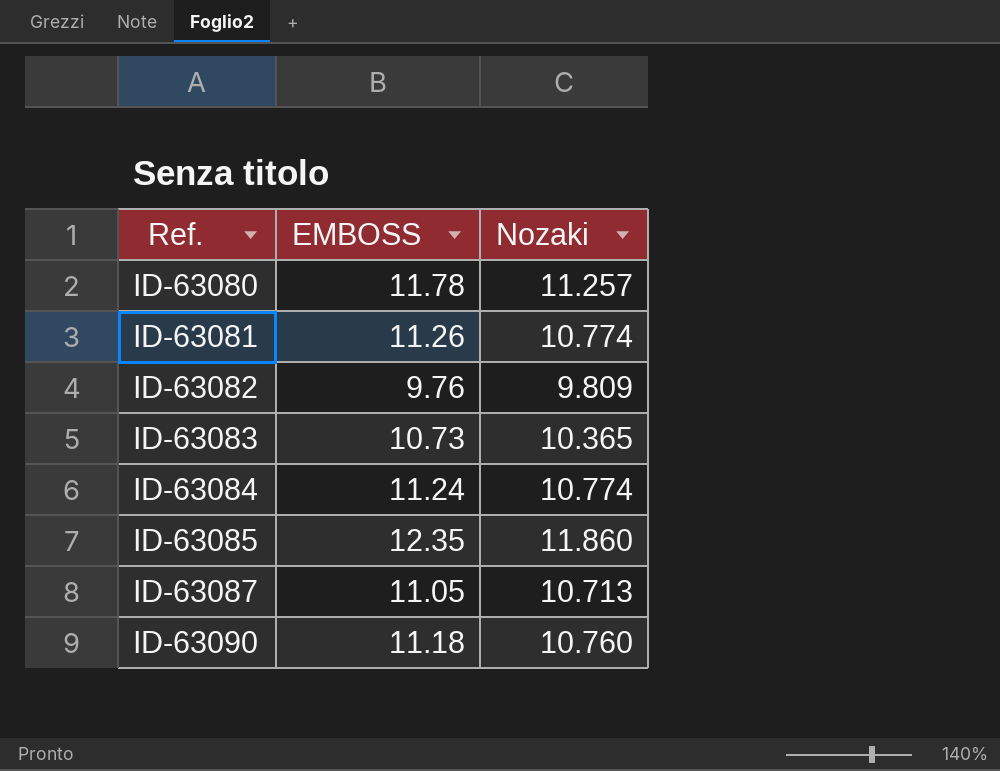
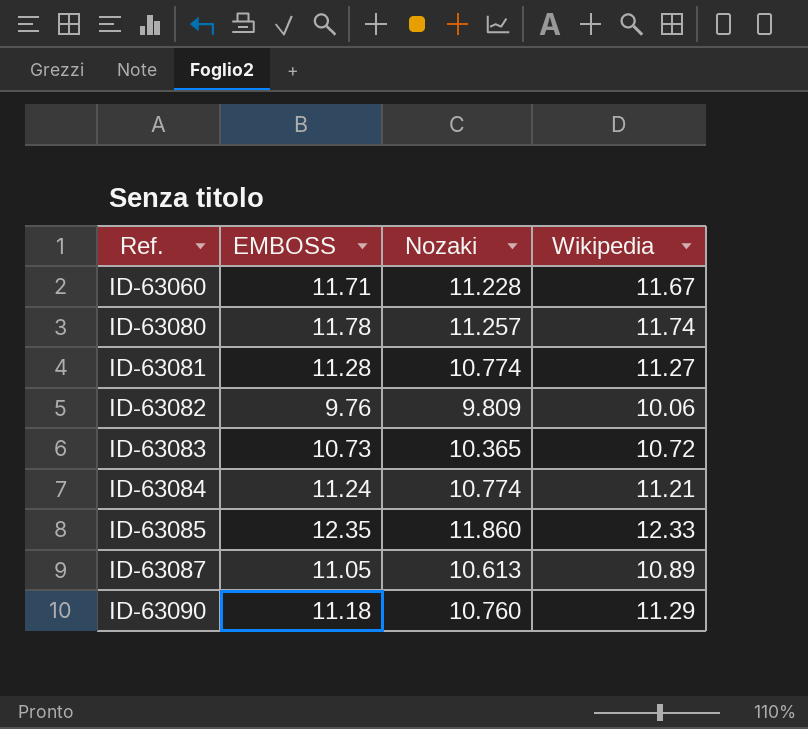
column Wikipedia | position: none -> 4
row ID-63060: none -> 11.71 | 11.228 | 11.67
ID-63081 | EMBOSS: 11.26 -> 11.28
ID-63087 | Nozaki: 10.713 -> 10.613

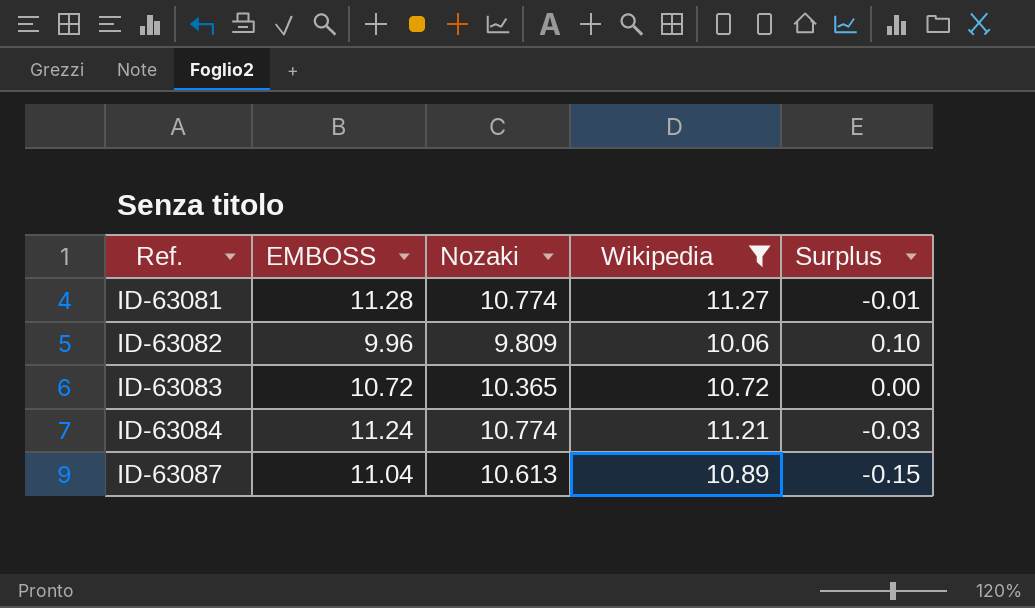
filter: none -> Wikipedia <= 11.27
column Surplus | formula: none -> [Wikipedia] - [EMBOSS]
ID-63082 | EMBOSS: 9.76 -> 9.96
ID-63083 | EMBOSS: 10.73 -> 10.72
ID-63087 | EMBOSS: 11.05 -> 11.04

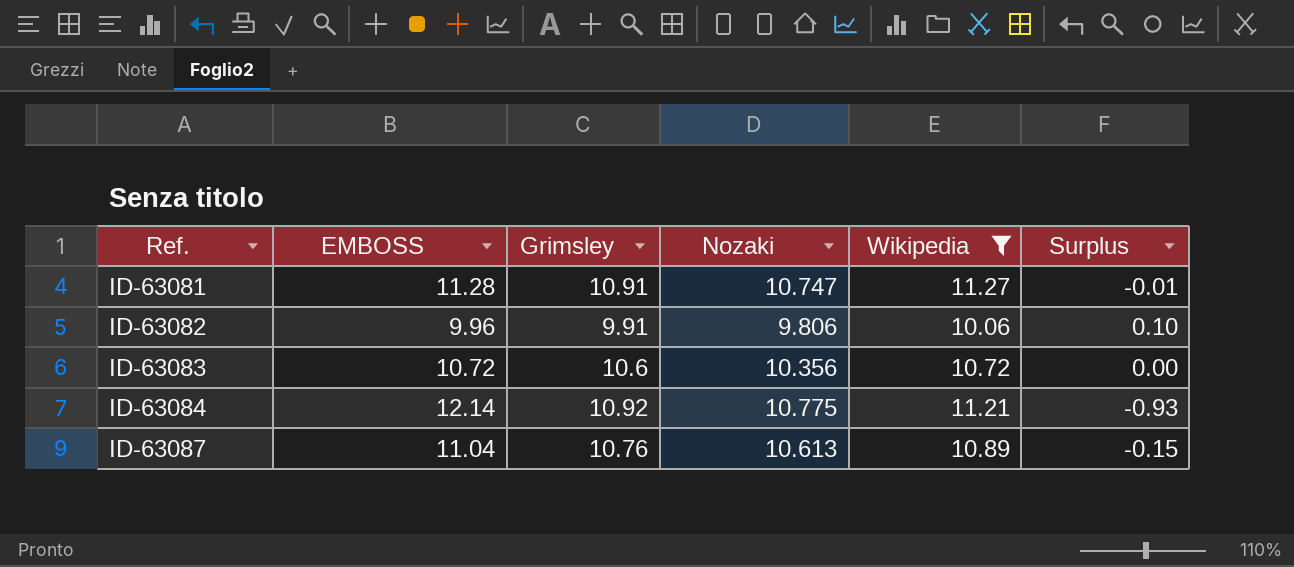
column Grimsley | position: none -> 3
ID-63081 | Nozaki: 10.774 -> 10.747
ID-63082 | Nozaki: 9.809 -> 9.806
ID-63083 | Nozaki: 10.365 -> 10.356
ID-63084 | EMBOSS: 11.24 -> 12.14
ID-63084 | Nozaki: 10.774 -> 10.775
ID-63084 | Surplus: -0.03 -> -0.93

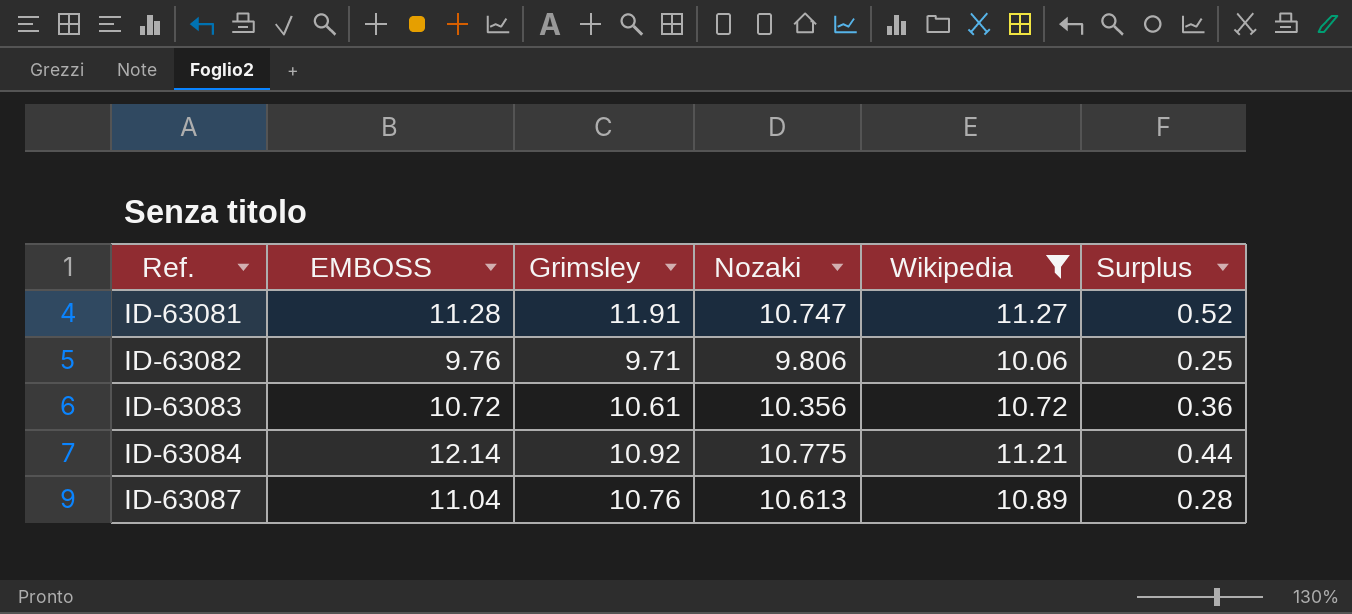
column Surplus | formula: [Wikipedia] - [EMBOSS] -> [Wikipedia] - [Nozaki]
ID-63081 | Grimsley: 10.91 -> 11.91
ID-63082 | EMBOSS: 9.96 -> 9.76
ID-63082 | Grimsley: 9.91 -> 9.71
ID-63083 | Grimsley: 10.6 -> 10.61

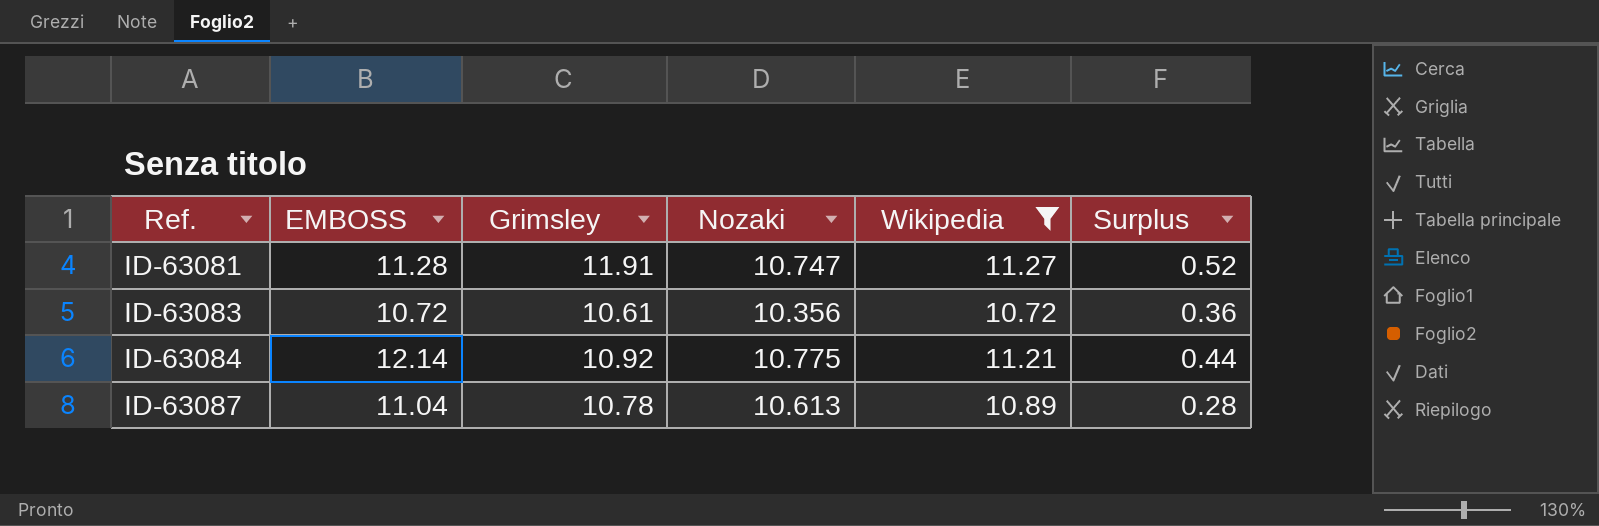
row ID-63082: 9.76 | 9.71 | 9.806 | 10.06 | 0.25 -> none
ID-63087 | Grimsley: 10.76 -> 10.78

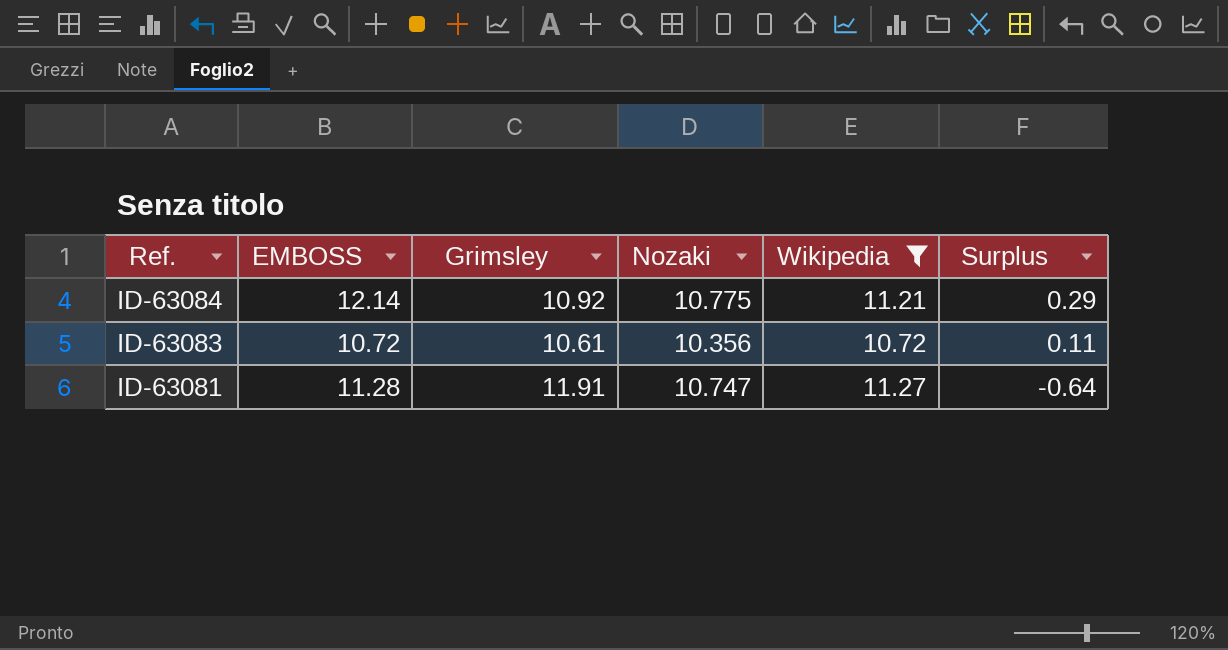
row order: Ref. ascending -> Ref. descending
column Surplus | formula: [Wikipedia] - [Nozaki] -> [Wikipedia] - [Grimsley]
row ID-63087: 11.04 | 10.78 | 10.613 | 10.89 | 0.28 -> none

